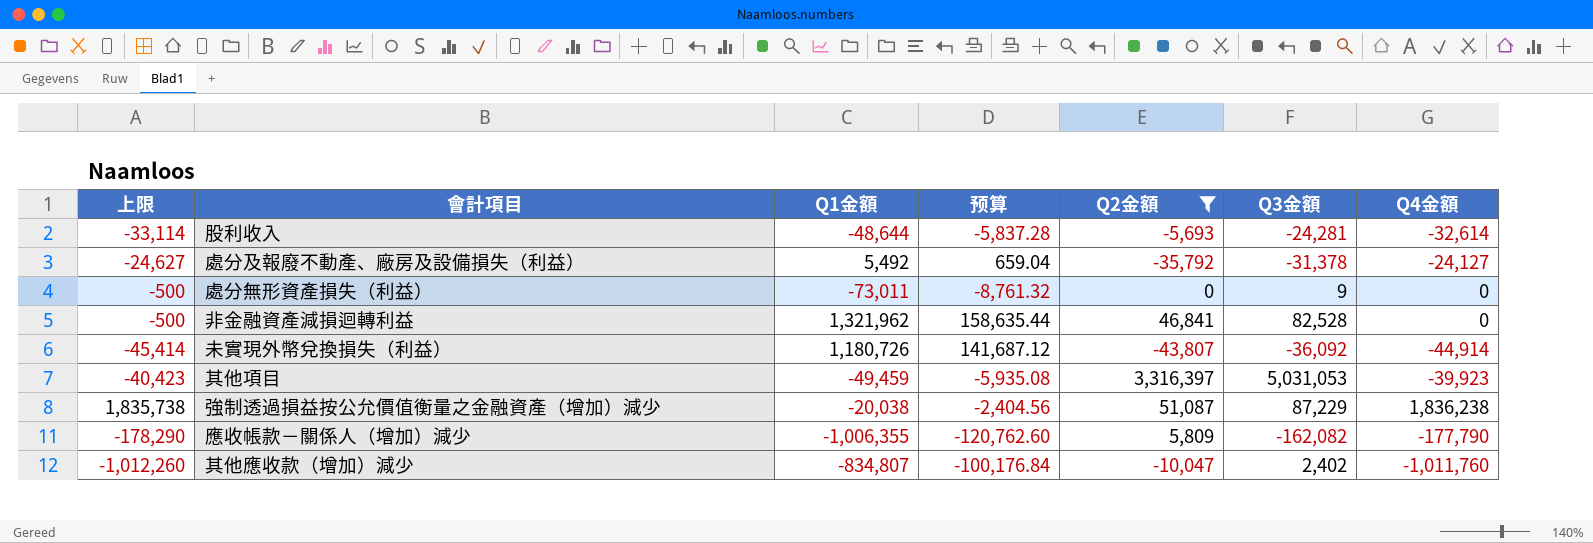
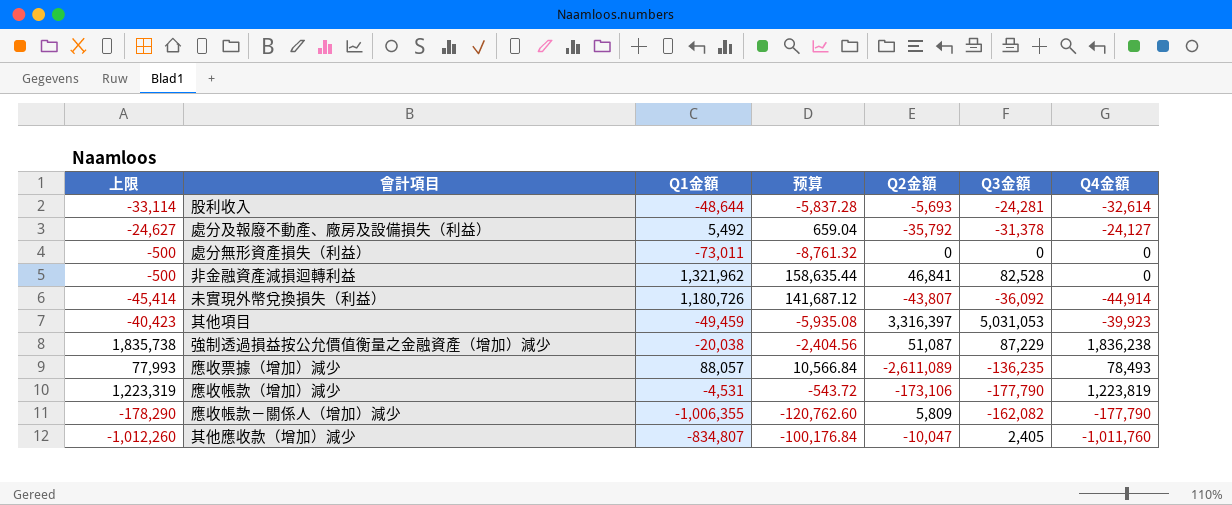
filter: Q2金額 >= -43,807 -> none
處分無形資產損失（利益） | Q3金額: 9 -> 0
其他應收款（增加）減少 | Q3金額: 2,402 -> 2,405

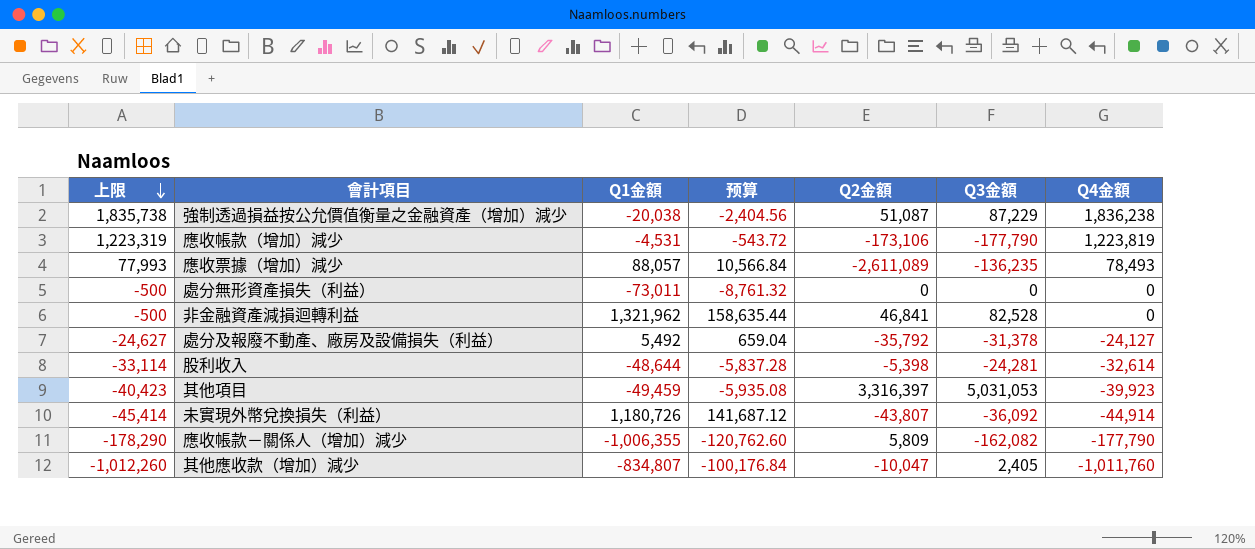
row order: none -> 上限 descending
股利收入 | Q2金額: -5,693 -> -5,398

